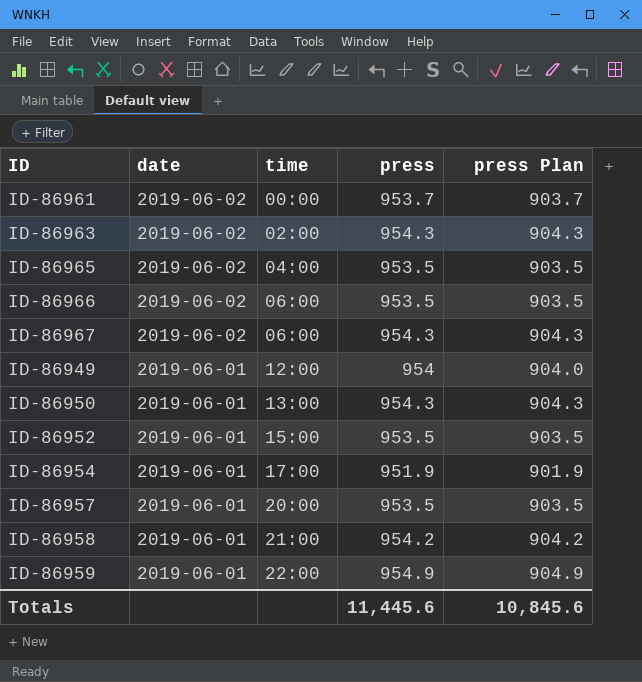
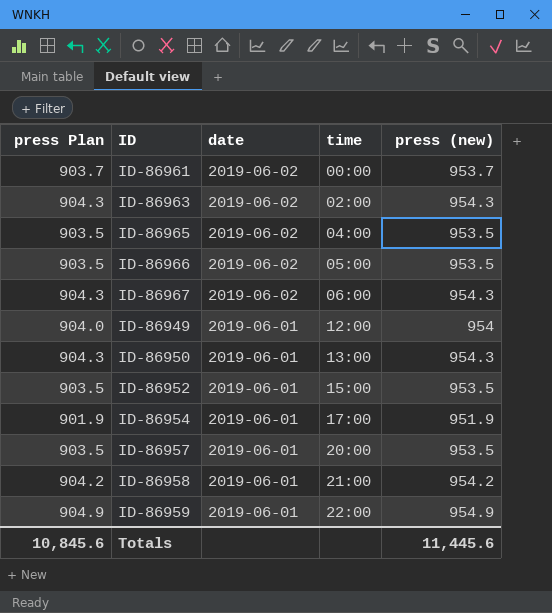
column press Plan | position: 5 -> 1
column name: press -> press (new)
ID-86966 | time: 06:00 -> 05:00

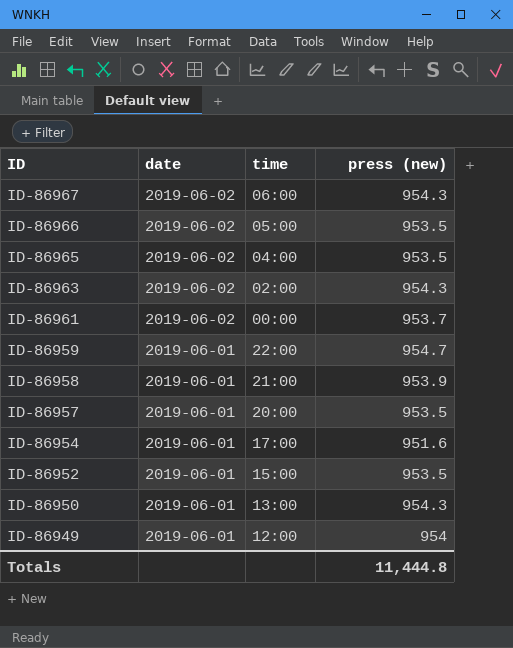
row order: date descending -> ID descending
column press Plan | formula: [press (new)] - 50 -> none
ID-86959 | press (new): 954.9 -> 954.7
ID-86958 | press (new): 954.2 -> 953.9
ID-86954 | press (new): 951.9 -> 951.6
Totals | press (new): 11,445.6 -> 11,444.8

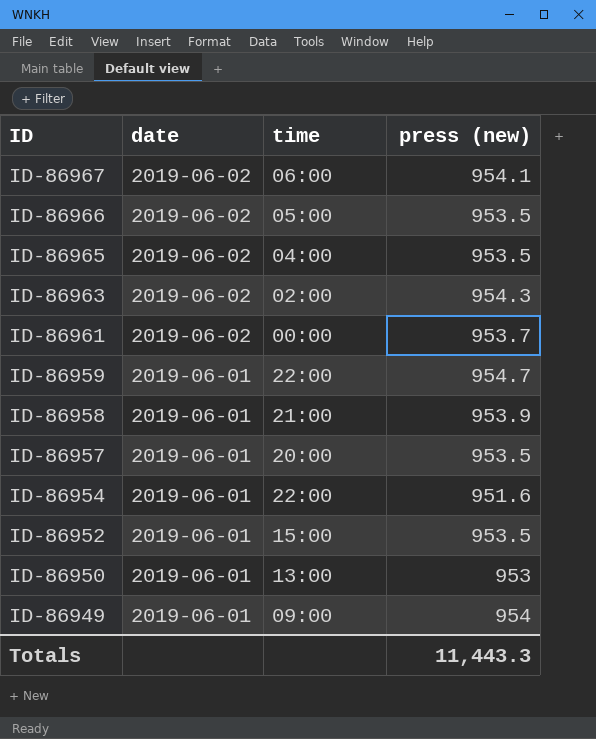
ID-86967 | press (new): 954.3 -> 954.1
ID-86954 | time: 17:00 -> 22:00
ID-86950 | press (new): 954.3 -> 953
ID-86949 | time: 12:00 -> 09:00
Totals | press (new): 11,444.8 -> 11,443.3

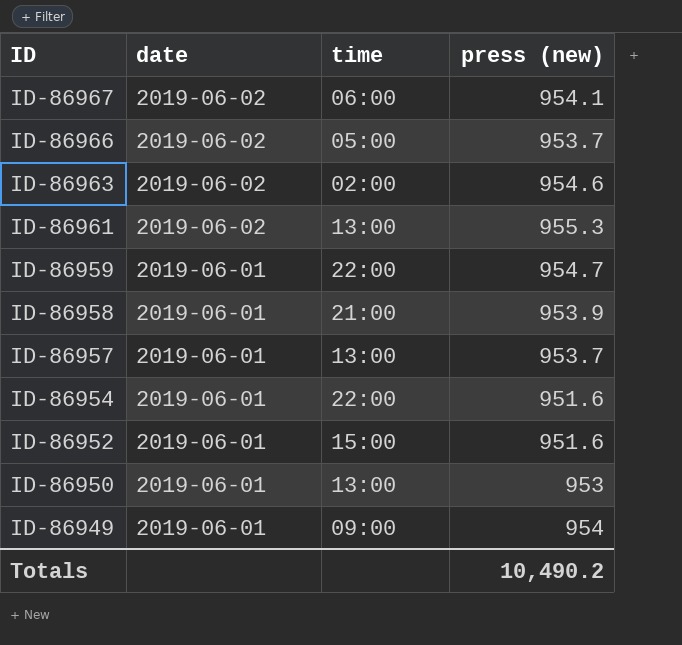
row ID-86965: 2019-06-02 | 04:00 | 953.5 -> none
ID-86966 | press (new): 953.5 -> 953.7
ID-86963 | press (new): 954.3 -> 954.6
ID-86961 | time: 00:00 -> 13:00
ID-86961 | press (new): 953.7 -> 955.3
ID-86957 | time: 20:00 -> 13:00
ID-86957 | press (new): 953.5 -> 953.7
ID-86952 | press (new): 953.5 -> 951.6
Totals | press (new): 11,443.3 -> 10,490.2

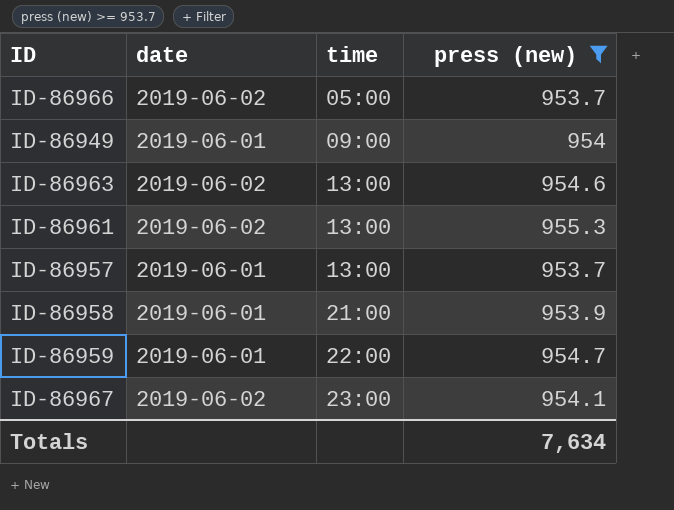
filter: none -> press (new) >= 953.7
row order: ID descending -> time ascending
ID-86963 | time: 02:00 -> 13:00
ID-86967 | time: 06:00 -> 23:00
Totals | press (new): 10,490.2 -> 7,634

